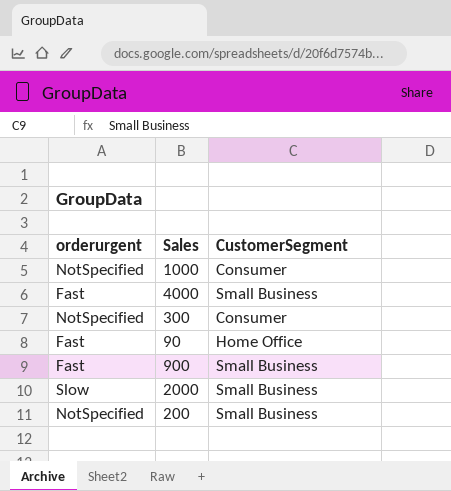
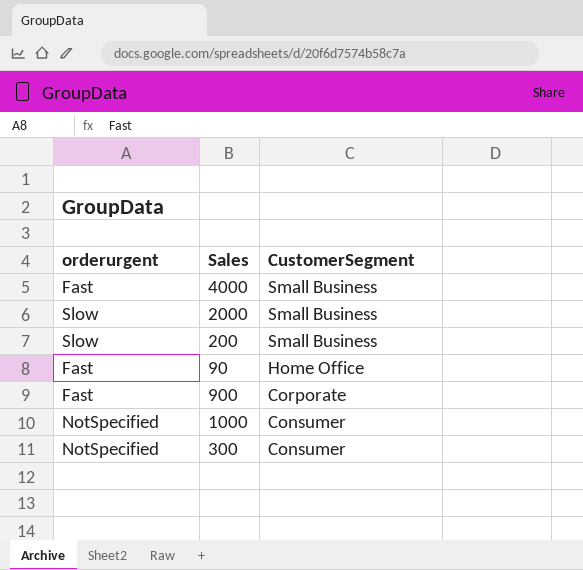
row order: none -> CustomerSegment descending
200 | orderurgent: NotSpecified -> Slow
900 | CustomerSegment: Small Business -> Corporate

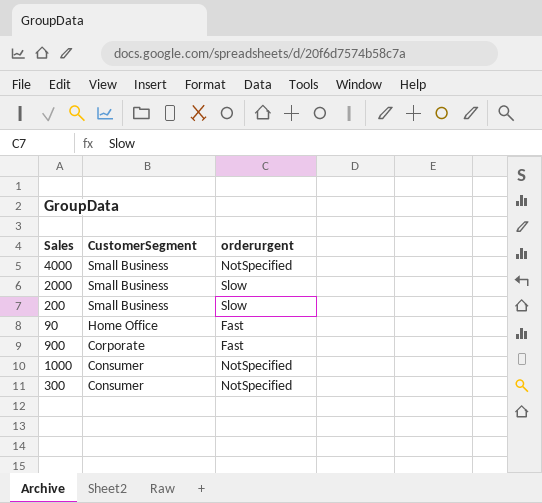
column orderurgent | position: 1 -> 3
4000 | orderurgent: Fast -> NotSpecified

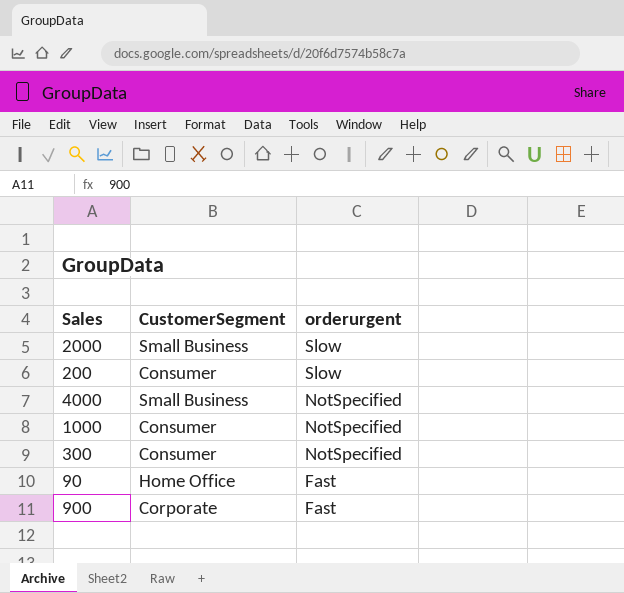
row order: CustomerSegment descending -> orderurgent descending
200 | CustomerSegment: Small Business -> Consumer

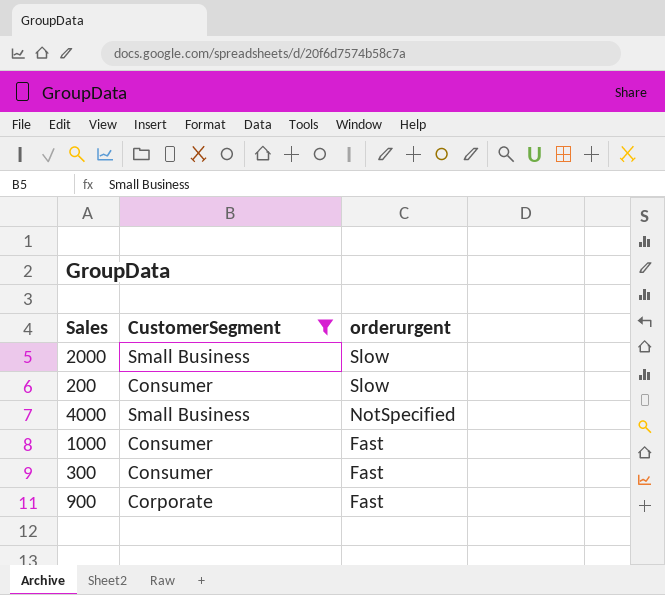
filter: none -> CustomerSegment != Home Office
1000 | orderurgent: NotSpecified -> Fast
300 | orderurgent: NotSpecified -> Fast

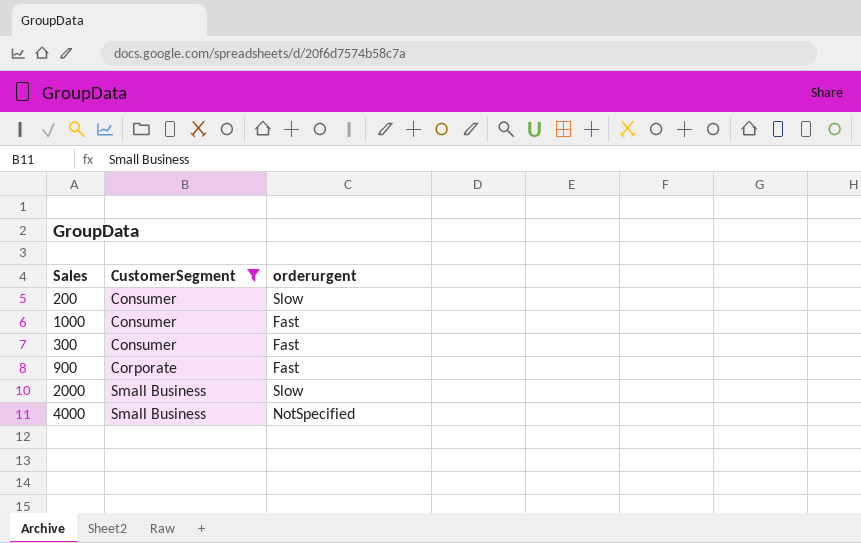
row order: orderurgent descending -> CustomerSegment ascending

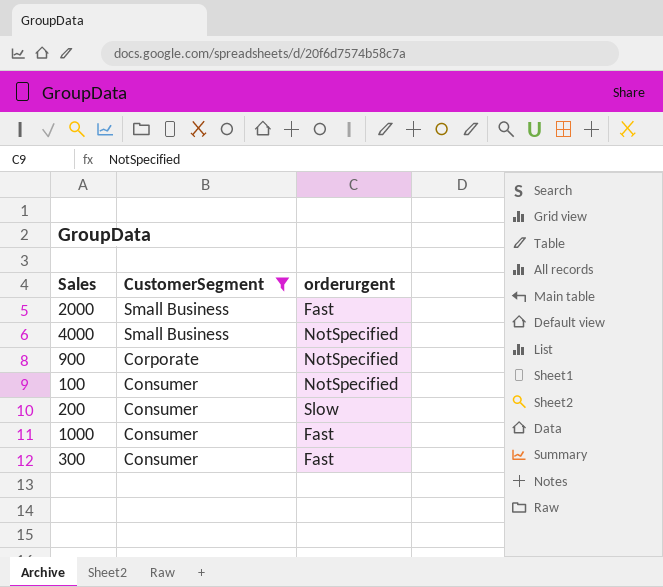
row order: CustomerSegment ascending -> CustomerSegment descending
2000 | orderurgent: Slow -> Fast
900 | orderurgent: Fast -> NotSpecified
row 100: none -> Consumer | NotSpecified

